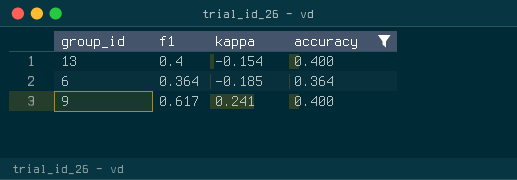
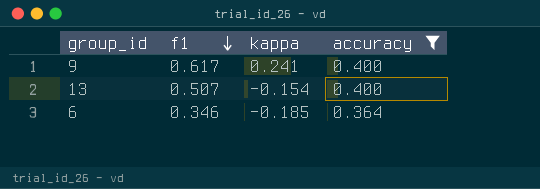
row order: none -> f1 descending
13 | f1: 0.4 -> 0.507
6 | f1: 0.364 -> 0.346

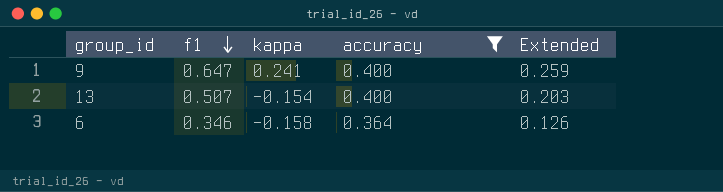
column Extended | formula: none -> [f1] * [accuracy]
9 | f1: 0.617 -> 0.647
6 | kappa: -0.185 -> -0.158

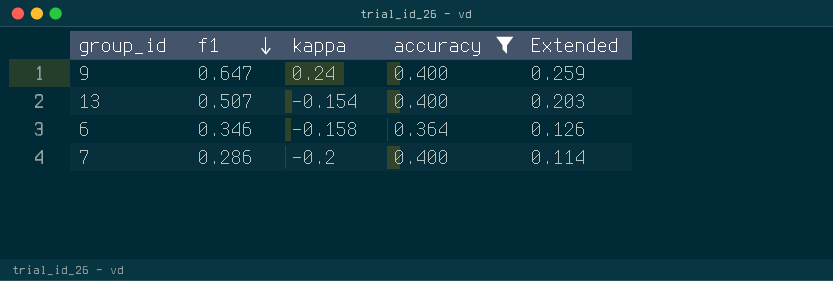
9 | kappa: 0.241 -> 0.24
row 7: none -> 0.286 | -0.2 | 0.400 | 0.114

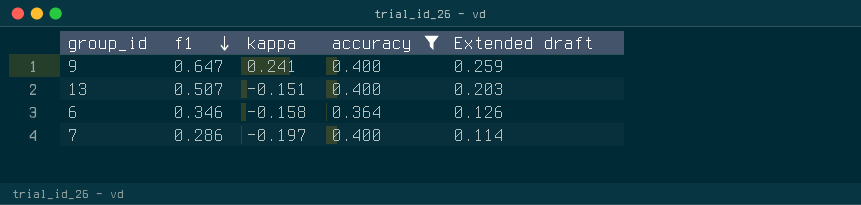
column name: Extended -> Extended draft
9 | kappa: 0.24 -> 0.241
13 | kappa: -0.154 -> -0.151
7 | kappa: -0.2 -> -0.197

